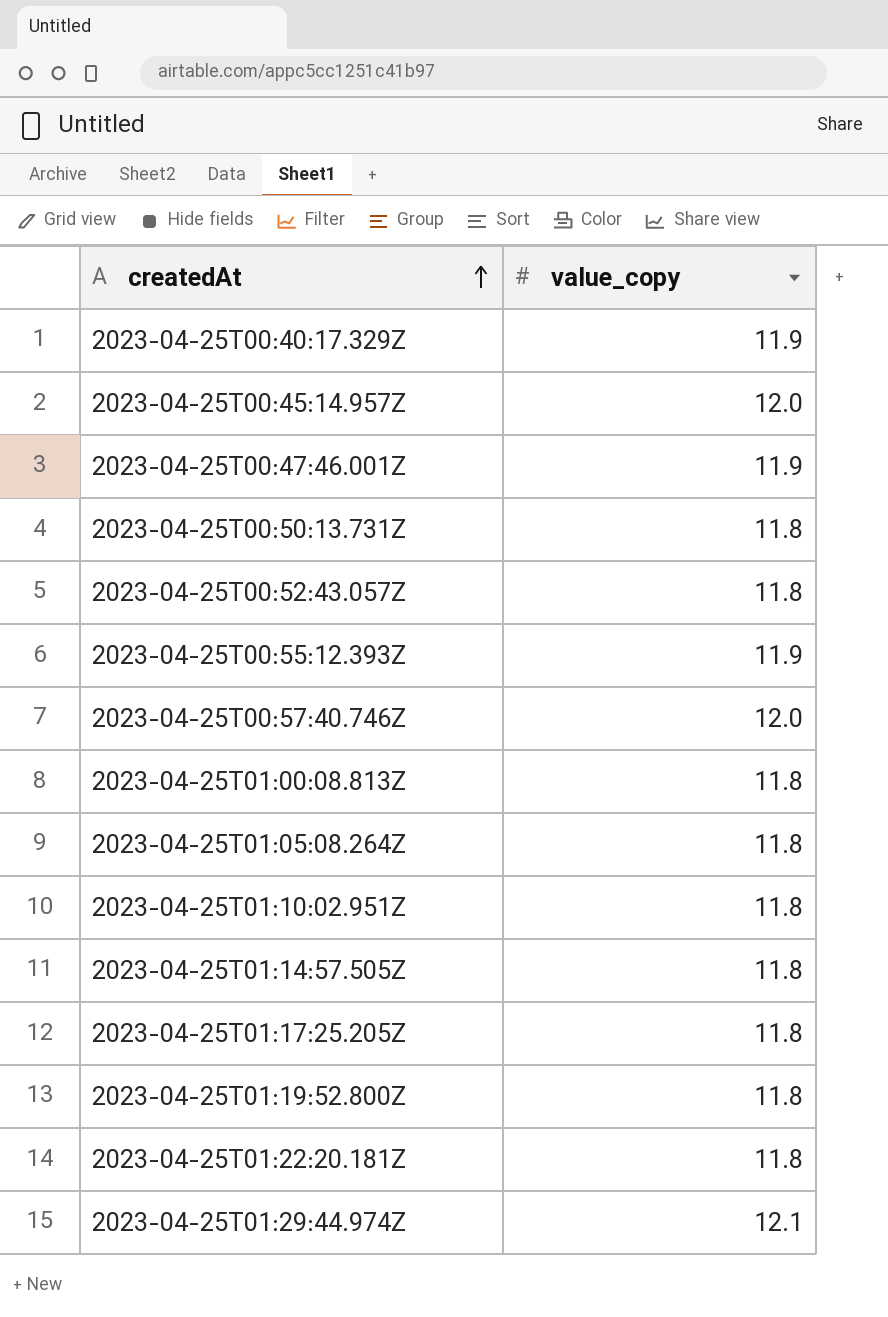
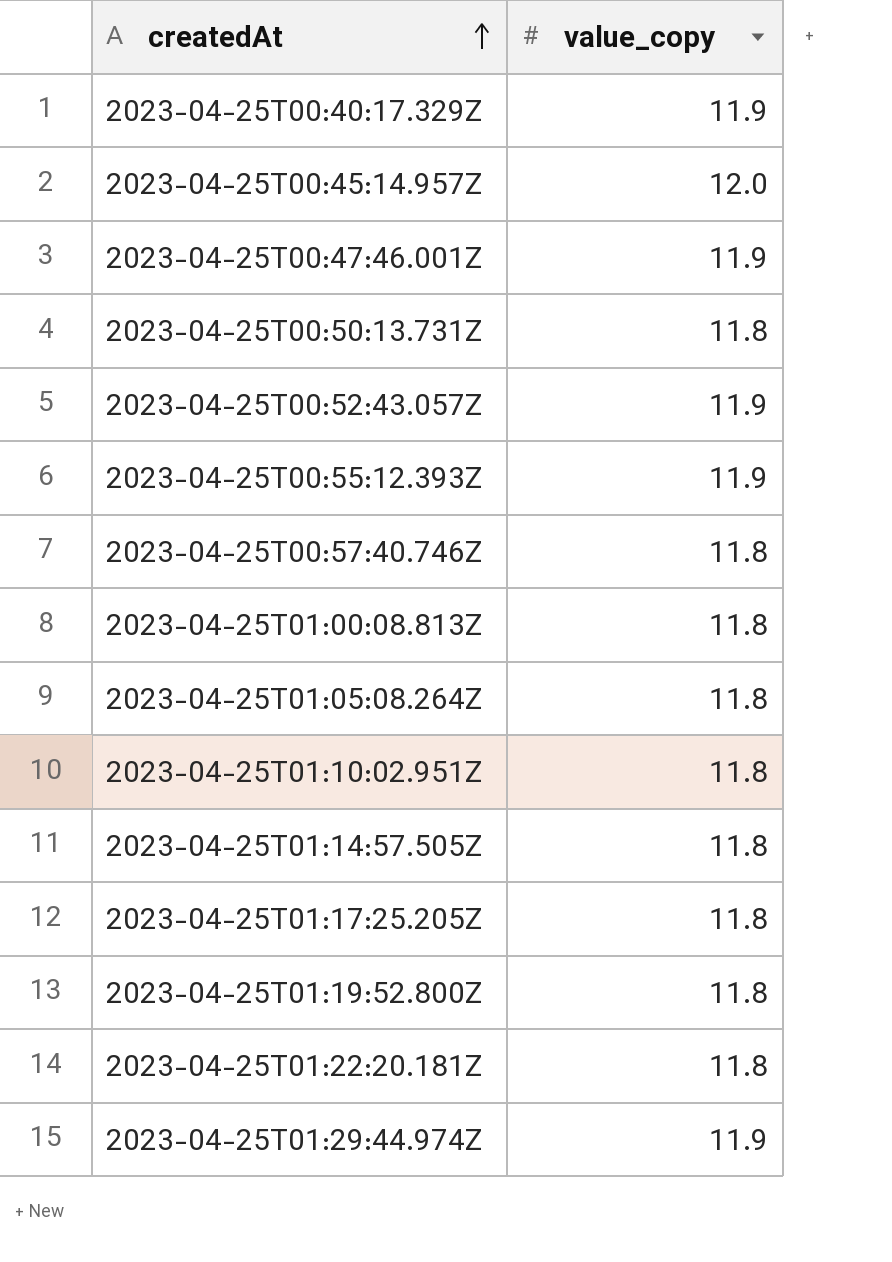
2023-04-25T00:52:43.057Z | value_copy: 11.8 -> 11.9
2023-04-25T00:57:40.746Z | value_copy: 12.0 -> 11.8
2023-04-25T01:29:44.974Z | value_copy: 12.1 -> 11.9

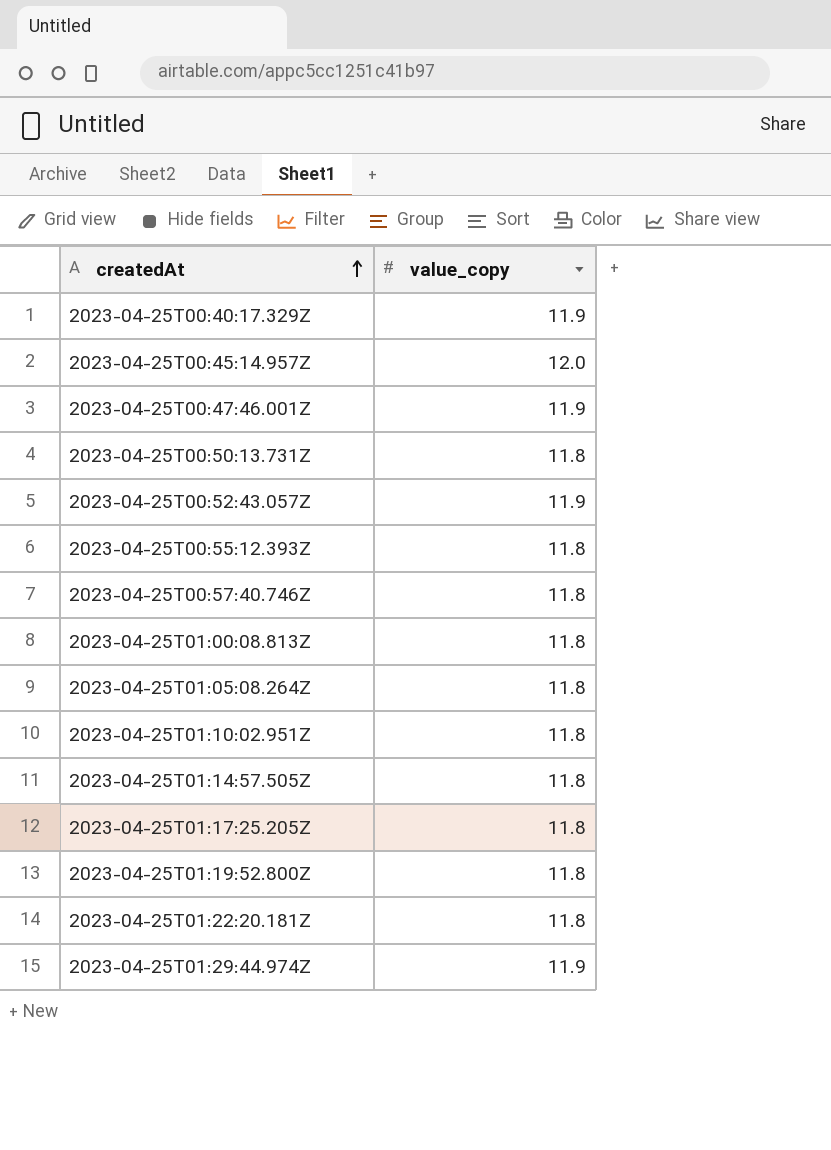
2023-04-25T00:55:12.393Z | value_copy: 11.9 -> 11.8

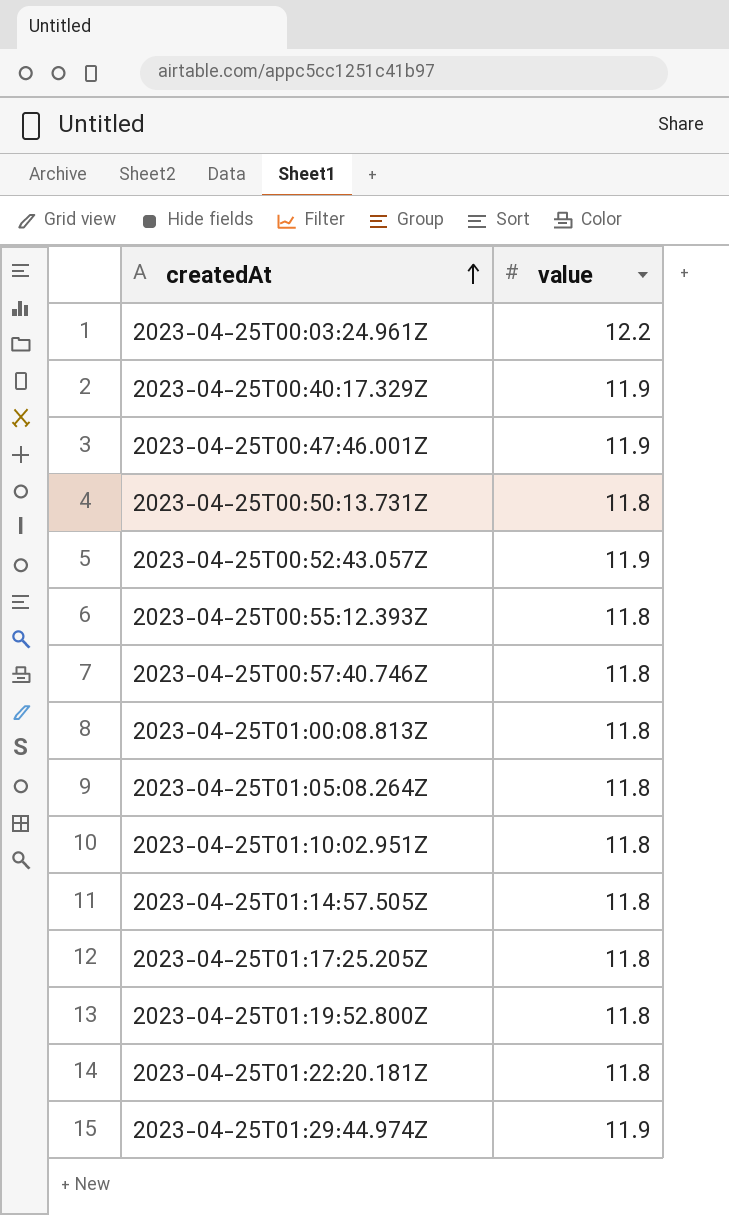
column name: value_copy -> value
row 2023-04-25T00:45:14.957Z: 12.0 -> none
row 2023-04-25T00:03:24.961Z: none -> 12.2

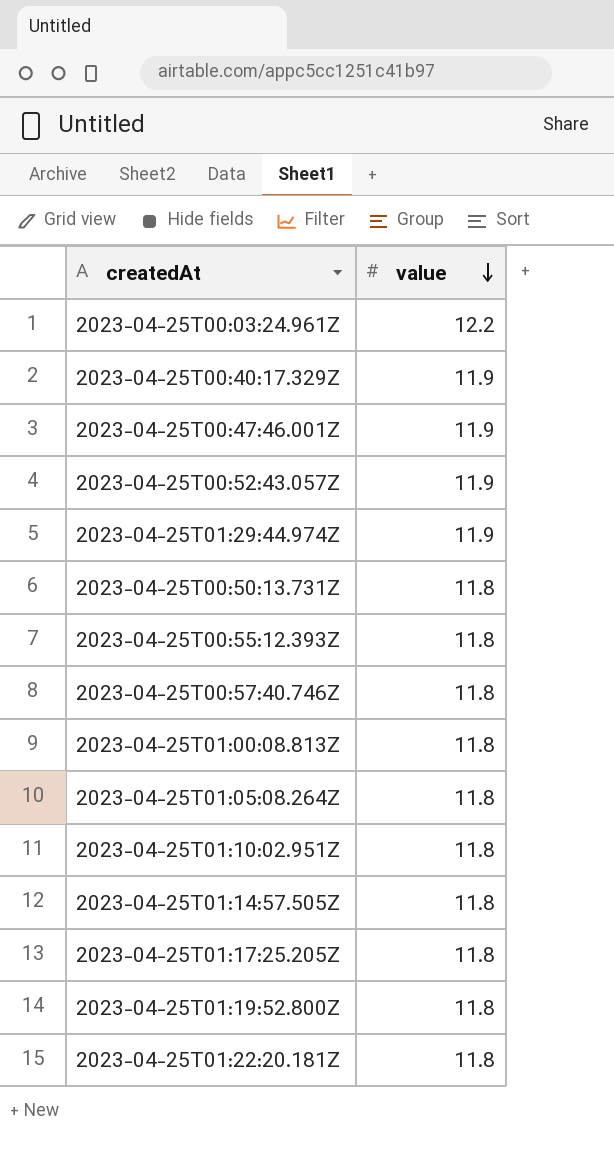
row order: createdAt ascending -> value descending

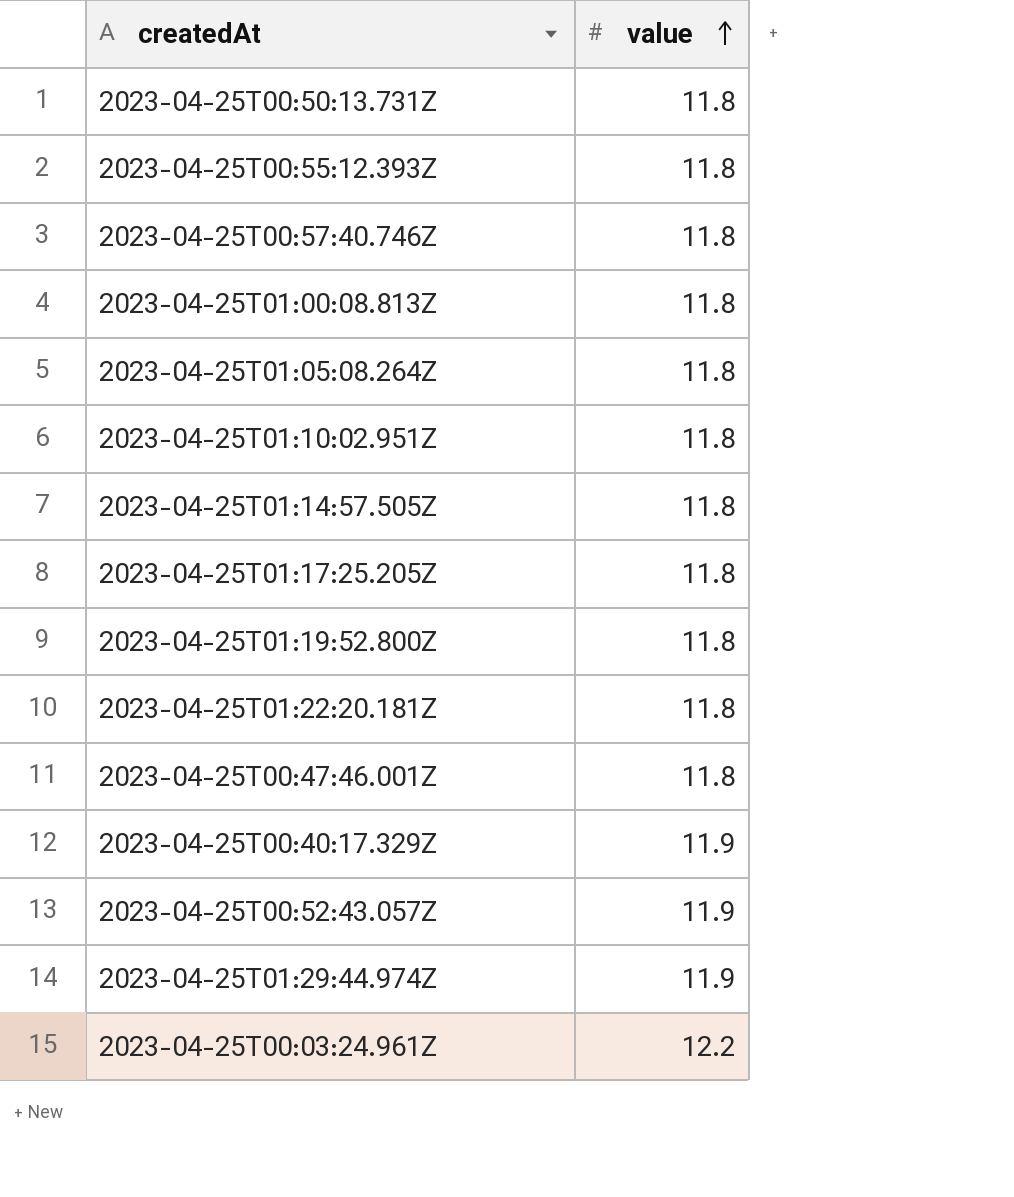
row order: value descending -> value ascending
2023-04-25T00:47:46.001Z | value: 11.9 -> 11.8

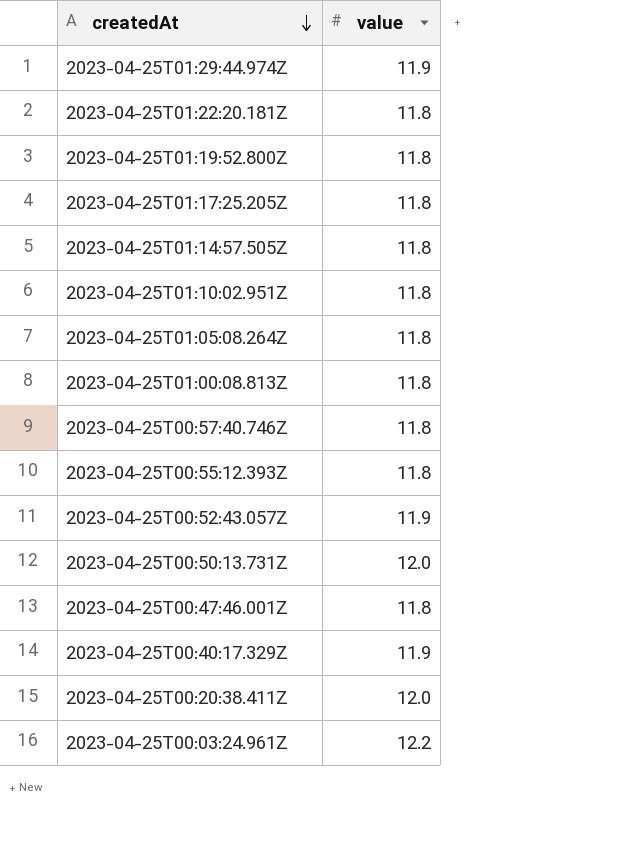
row order: value ascending -> createdAt descending
2023-04-25T00:50:13.731Z | value: 11.8 -> 12.0
row 2023-04-25T00:20:38.411Z: none -> 12.0

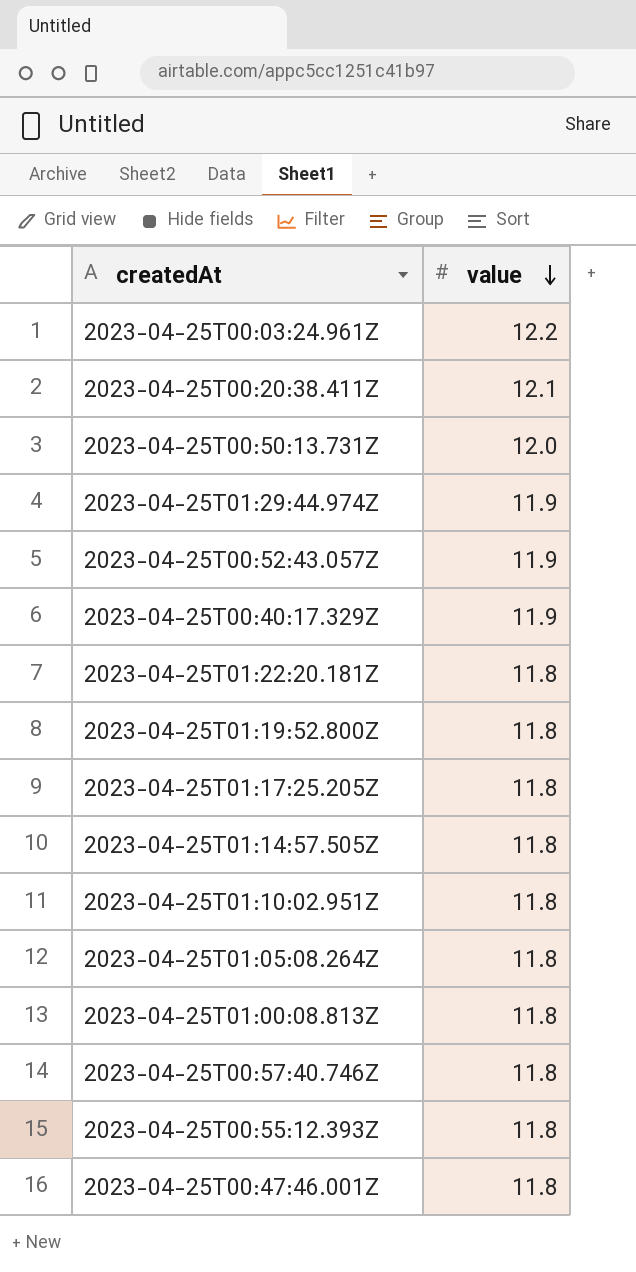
row order: createdAt descending -> value descending
2023-04-25T00:20:38.411Z | value: 12.0 -> 12.1

